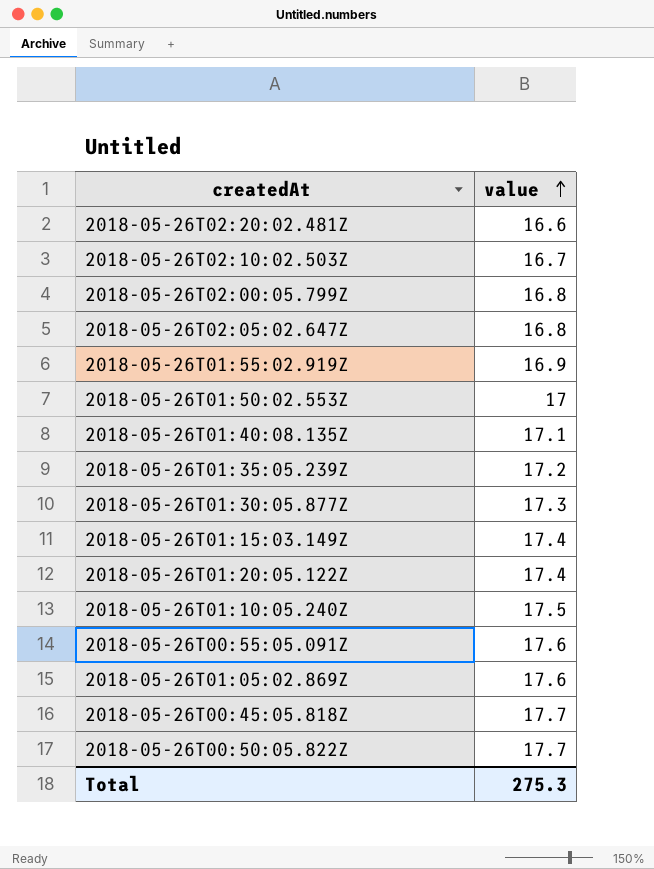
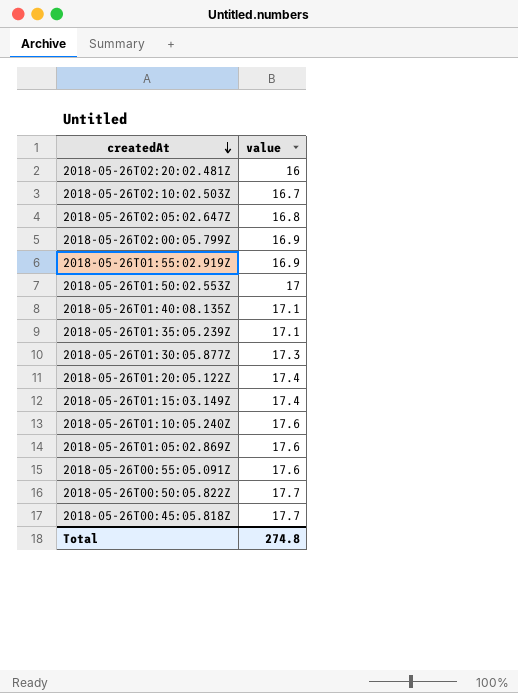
row order: value ascending -> createdAt descending
2018-05-26T02:20:02.481Z | value: 16.6 -> 16
2018-05-26T02:00:05.799Z | value: 16.8 -> 16.9
2018-05-26T01:35:05.239Z | value: 17.2 -> 17.1
2018-05-26T01:10:05.240Z | value: 17.5 -> 17.6
Total | value: 275.3 -> 274.8

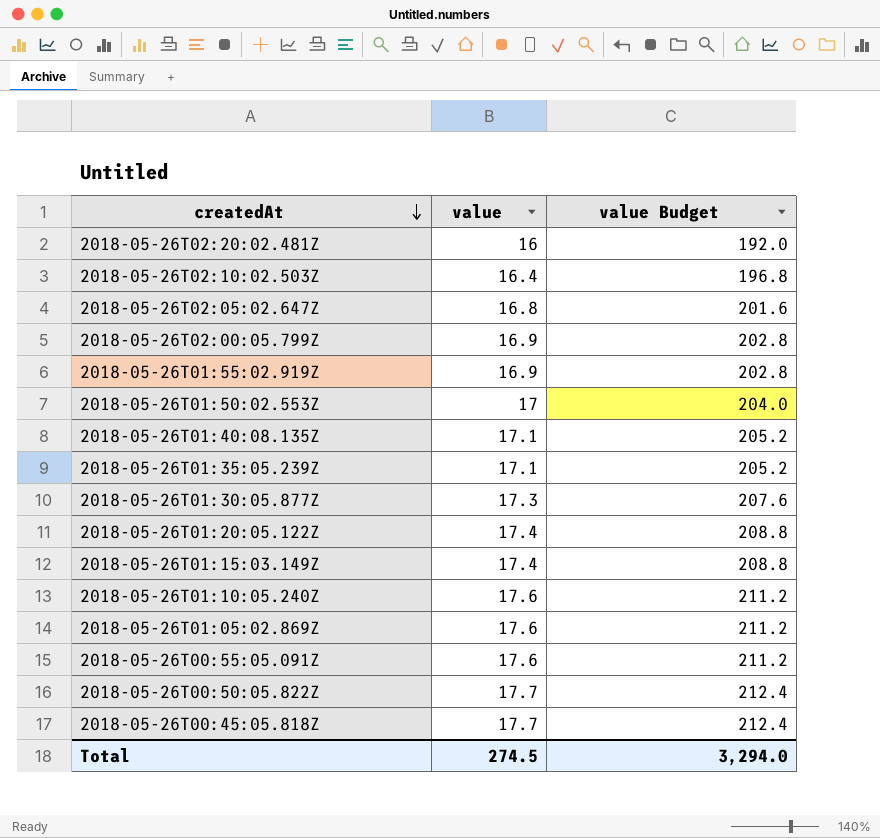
column value Budget | formula: none -> [value] * 12
2018-05-26T02:10:02.503Z | value: 16.7 -> 16.4
Total | value: 274.8 -> 274.5

